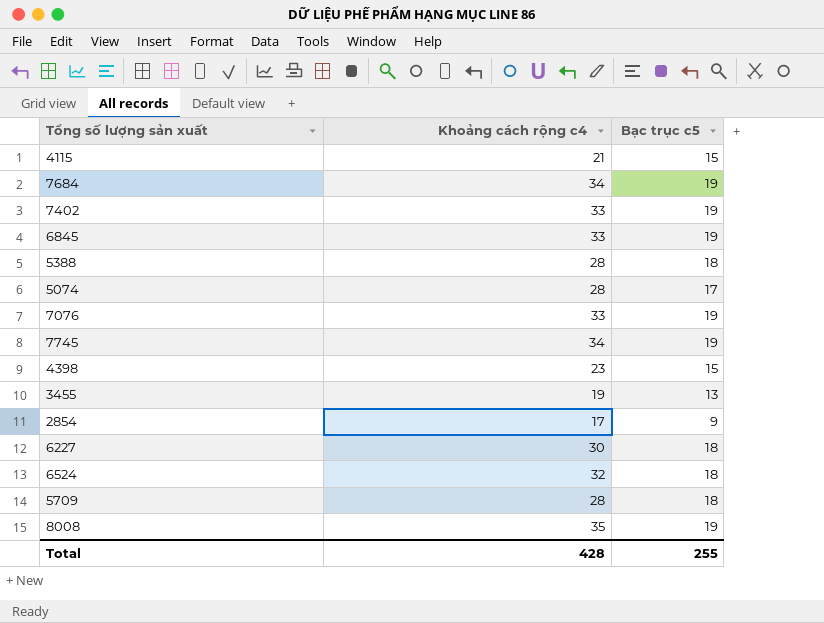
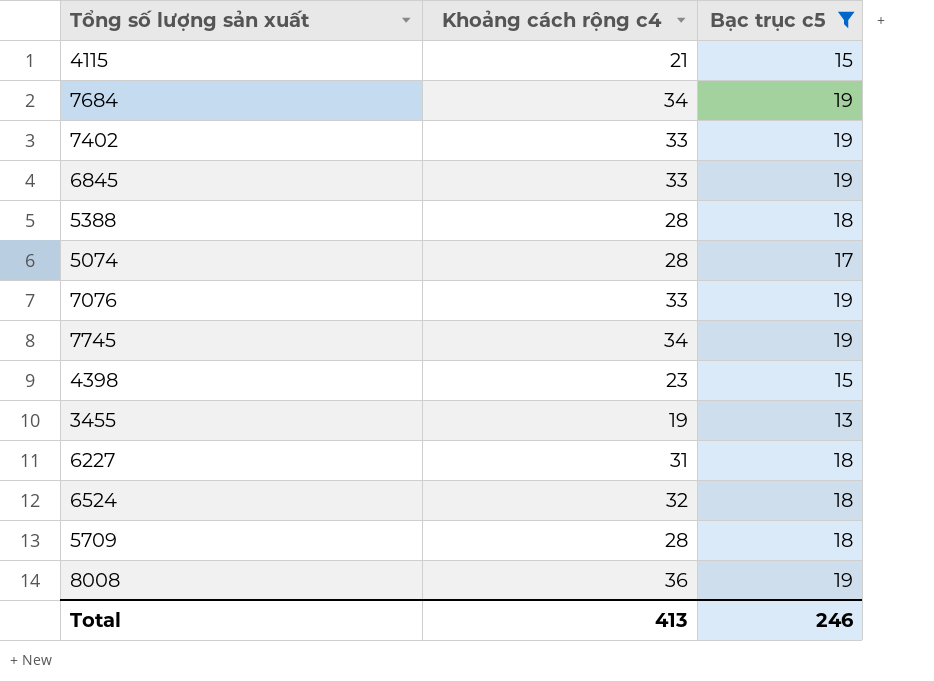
filter: none -> Bạc trục c5 != 9
6227 | Khoảng cách rộng c4: 30 -> 31
8008 | Khoảng cách rộng c4: 35 -> 36
Total | Khoảng cách rộng c4: 428 -> 413
Total | Bạc trục c5: 255 -> 246

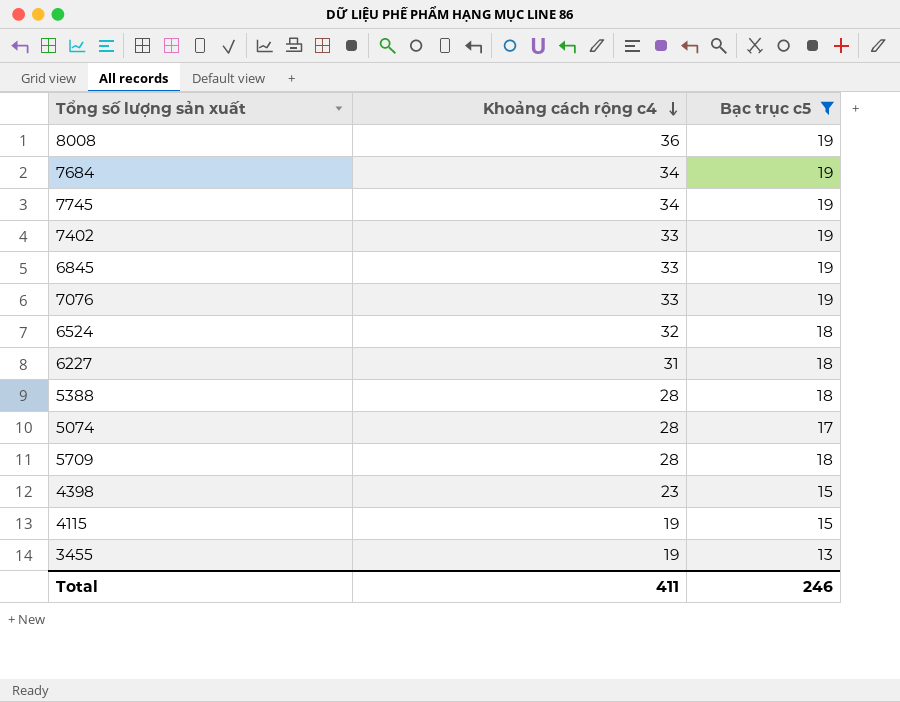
row order: none -> Khoảng cách rộng c4 descending
4115 | Khoảng cách rộng c4: 21 -> 19
Total | Khoảng cách rộng c4: 413 -> 411

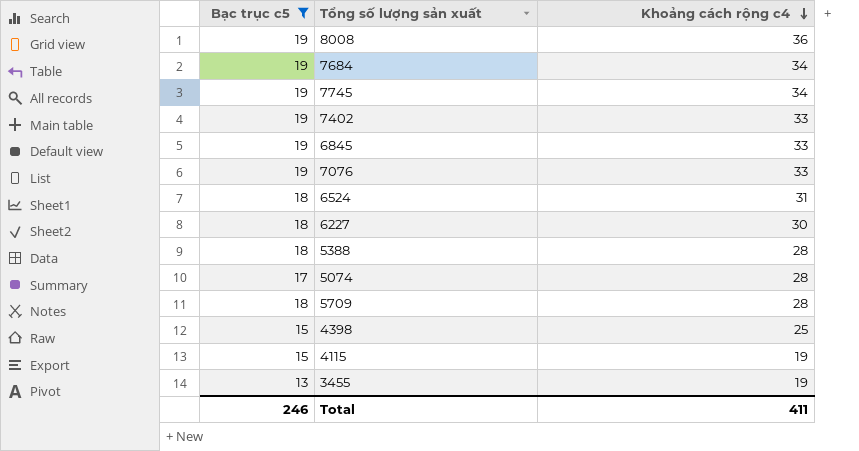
column Bạc trục c5 | position: 3 -> 1
6524 | Khoảng cách rộng c4: 32 -> 31
6227 | Khoảng cách rộng c4: 31 -> 30
4398 | Khoảng cách rộng c4: 23 -> 25

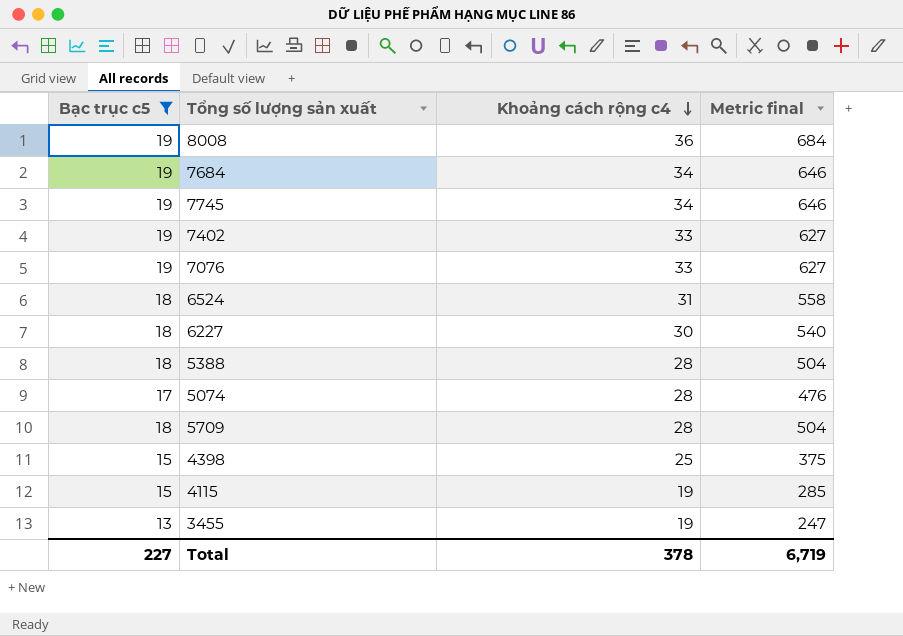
column Metric final | formula: none -> [Bạc trục c5] * [Khoảng cách rộng c4]
row 6845: 19 | 33 -> none
Total | Bạc trục c5: 246 -> 227
Total | Khoảng cách rộng c4: 411 -> 378

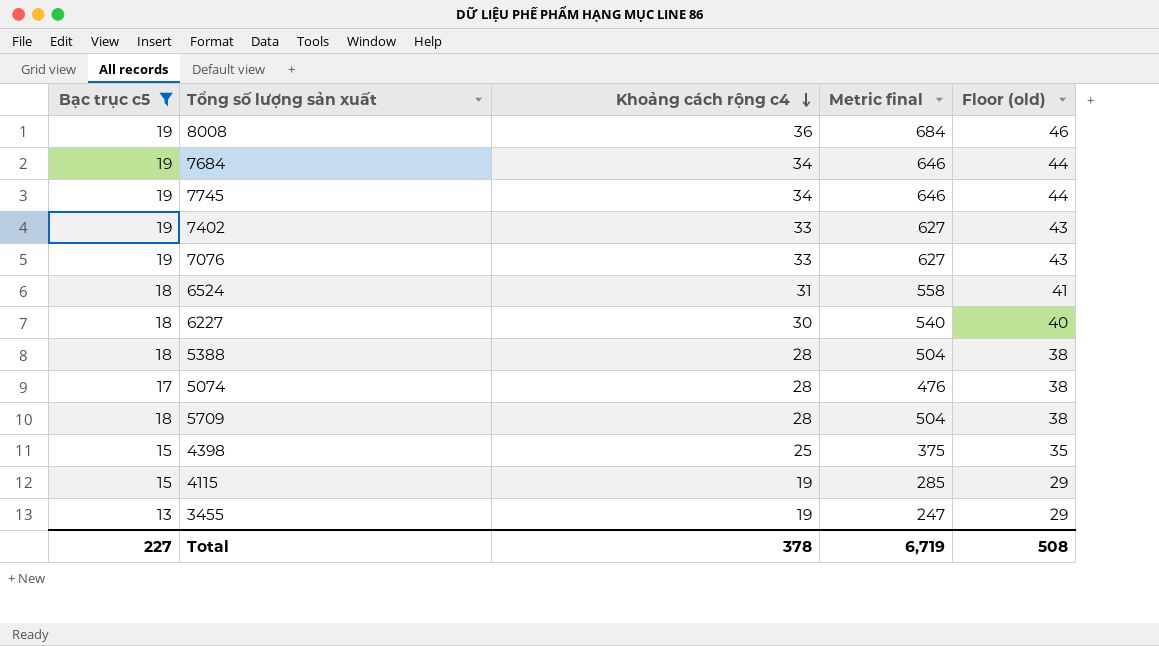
column Floor (old) | formula: none -> [Khoảng cách rộng c4] + 10

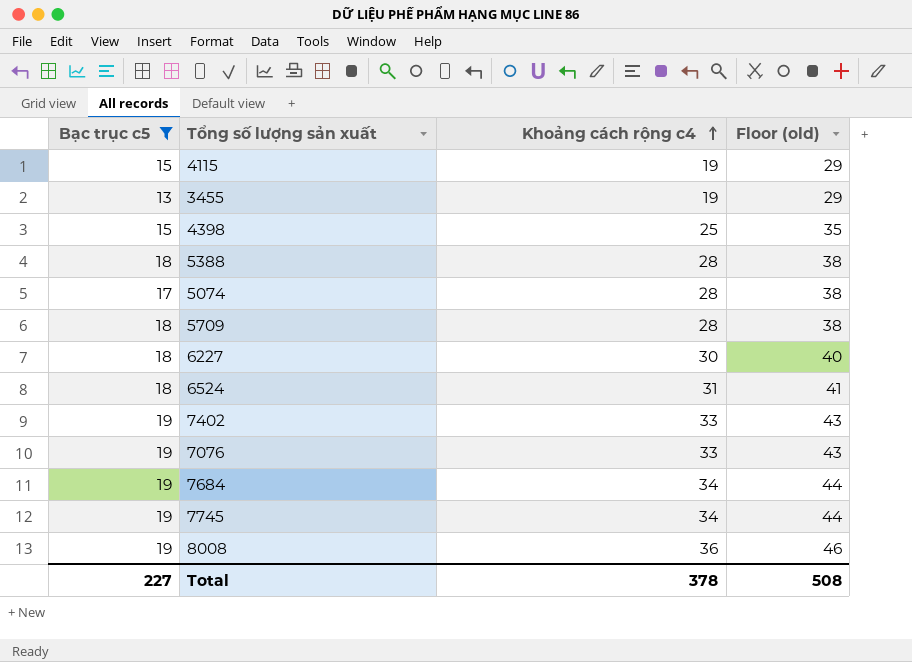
row order: Khoảng cách rộng c4 descending -> Khoảng cách rộng c4 ascending
column Metric final | formula: [Bạc trục c5] * [Khoảng cách rộng c4] -> none

